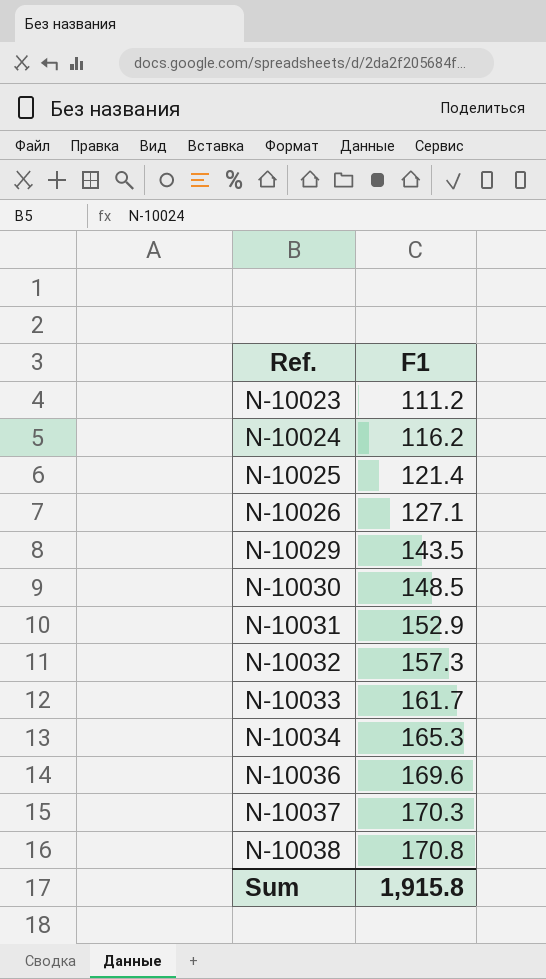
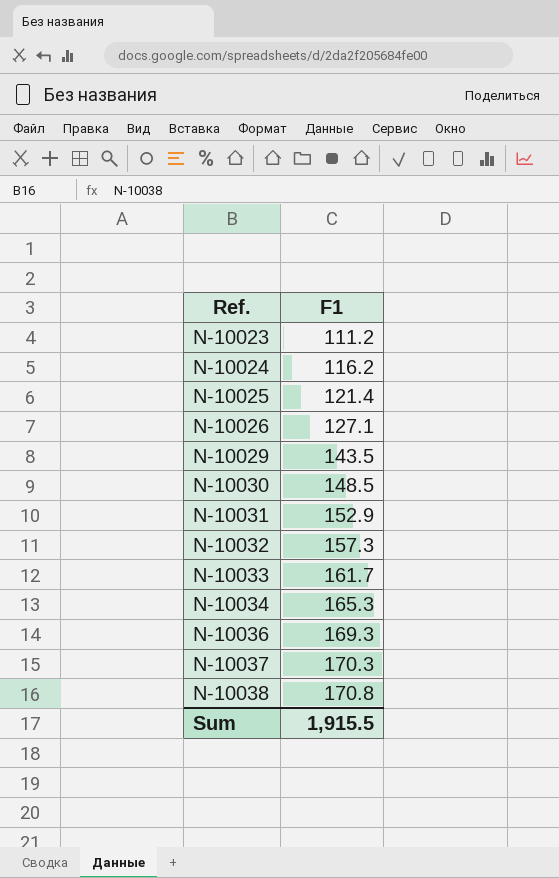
N-10036 | F1: 169.6 -> 169.3
Sum | F1: 1,915.8 -> 1,915.5

